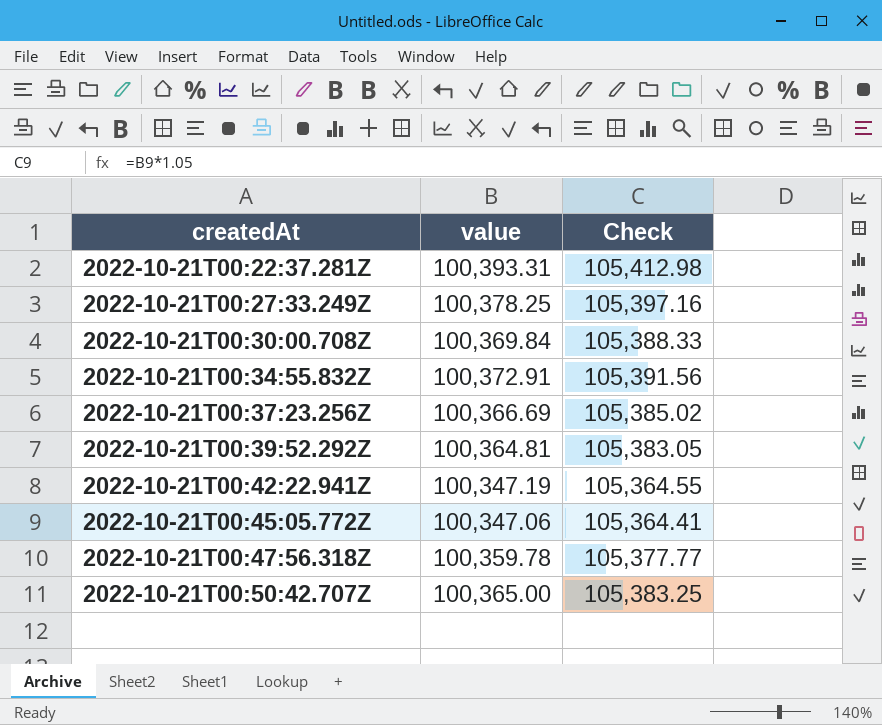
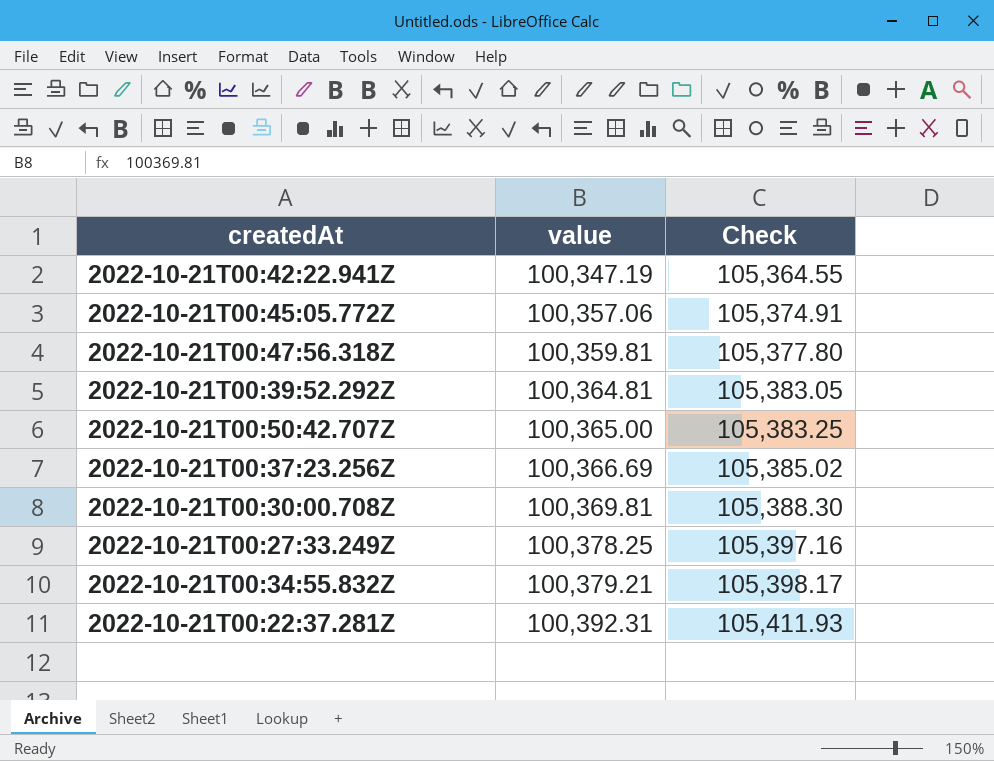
row order: createdAt ascending -> value ascending
2022-10-21T00:45:05.772Z | value: 100,347.06 -> 100,357.06
2022-10-21T00:45:05.772Z | Check: 105,364.41 -> 105,374.91
2022-10-21T00:47:56.318Z | value: 100,359.78 -> 100,359.81
2022-10-21T00:47:56.318Z | Check: 105,377.77 -> 105,377.80
2022-10-21T00:30:00.708Z | value: 100,369.84 -> 100,369.81
2022-10-21T00:30:00.708Z | Check: 105,388.33 -> 105,388.30
2022-10-21T00:34:55.832Z | value: 100,372.91 -> 100,379.21
2022-10-21T00:34:55.832Z | Check: 105,391.56 -> 105,398.17
2022-10-21T00:22:37.281Z | value: 100,393.31 -> 100,392.31
2022-10-21T00:22:37.281Z | Check: 105,412.98 -> 105,411.93

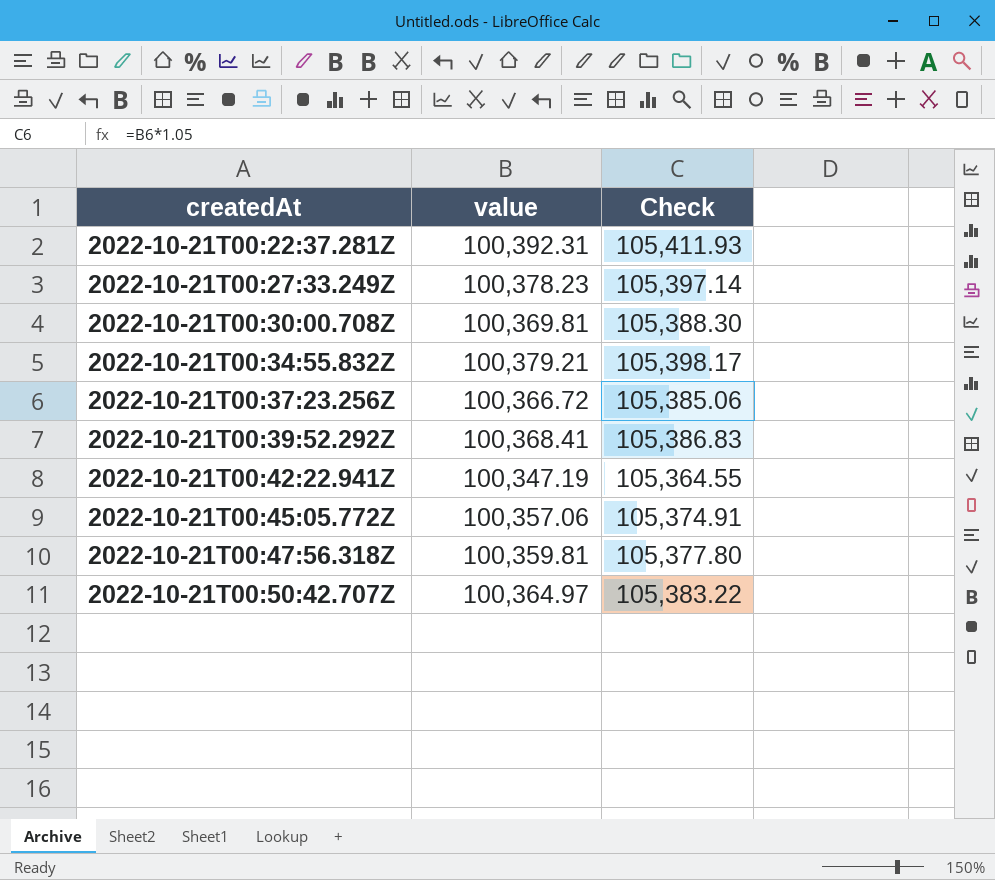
row order: value ascending -> createdAt ascending
2022-10-21T00:27:33.249Z | value: 100,378.25 -> 100,378.23
2022-10-21T00:27:33.249Z | Check: 105,397.16 -> 105,397.14
2022-10-21T00:37:23.256Z | value: 100,366.69 -> 100,366.72
2022-10-21T00:37:23.256Z | Check: 105,385.02 -> 105,385.06
2022-10-21T00:39:52.292Z | value: 100,364.81 -> 100,368.41
2022-10-21T00:39:52.292Z | Check: 105,383.05 -> 105,386.83
2022-10-21T00:50:42.707Z | value: 100,365.00 -> 100,364.97
2022-10-21T00:50:42.707Z | Check: 105,383.25 -> 105,383.22

